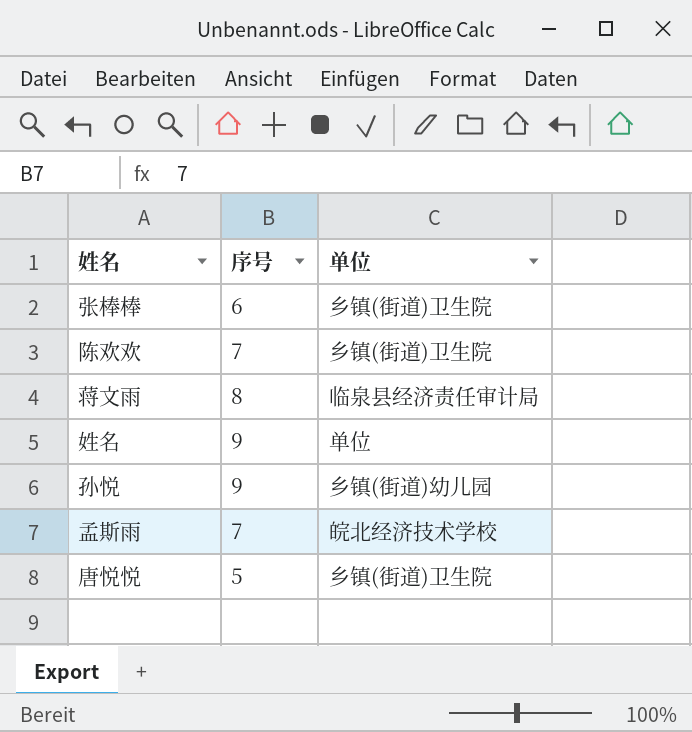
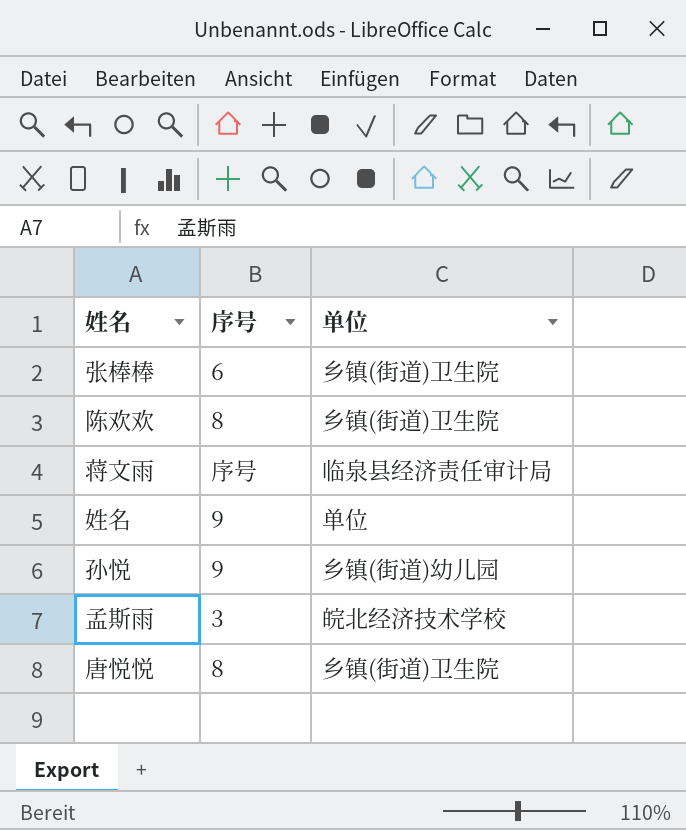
陈欢欢 | 序号: 7 -> 8
蒋文雨 | 序号: 8 -> 序号
孟斯雨 | 序号: 7 -> 3
唐悦悦 | 序号: 5 -> 8

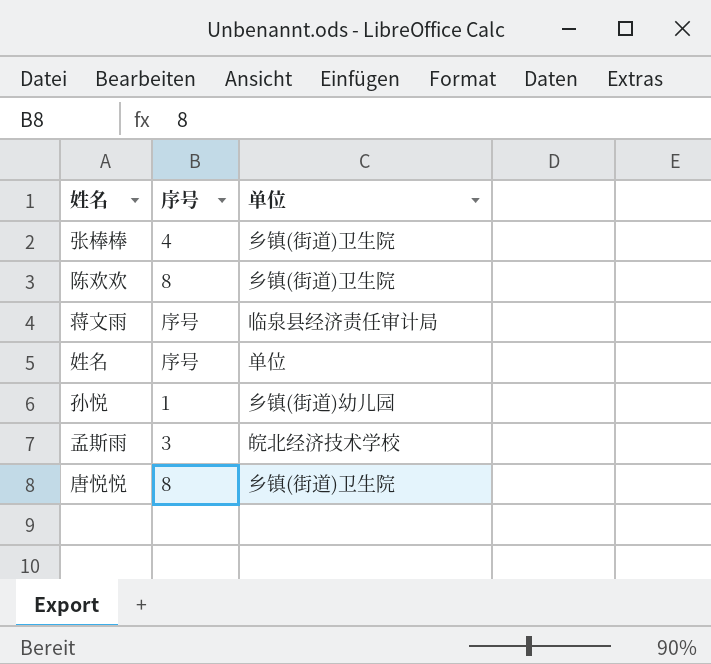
张棒棒 | 序号: 6 -> 4
姓名 | 序号: 9 -> 序号
孙悦 | 序号: 9 -> 1

